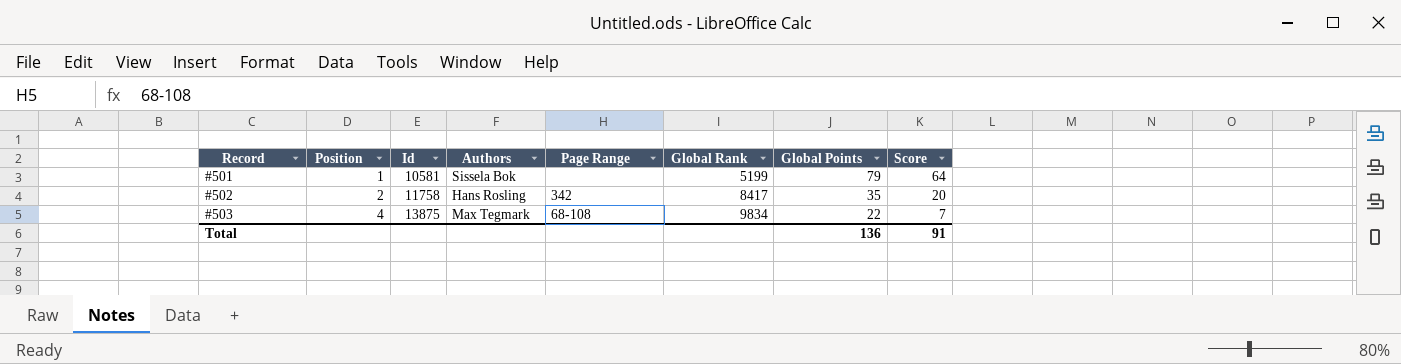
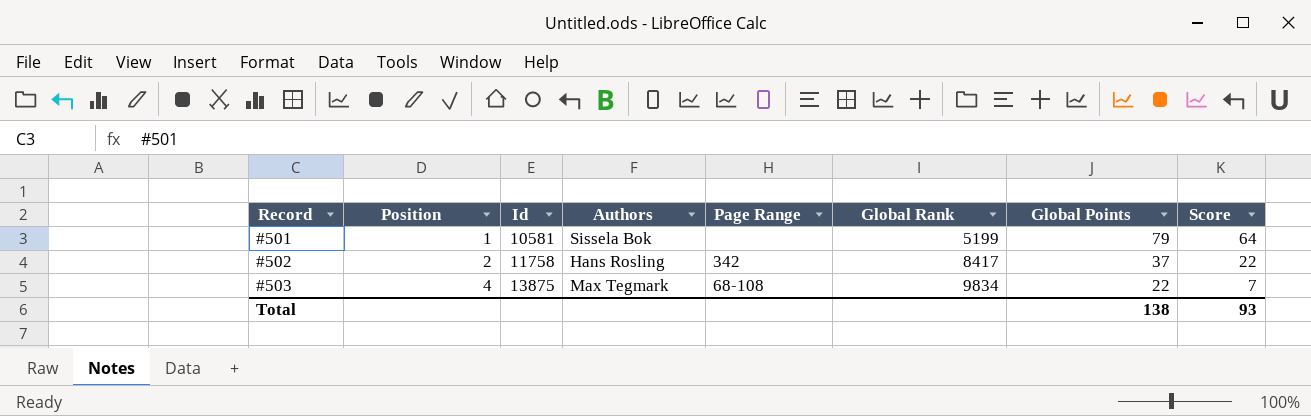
#502 | Global Points: 35 -> 37
#502 | Score: 20 -> 22
Total | Global Points: 136 -> 138
Total | Score: 91 -> 93

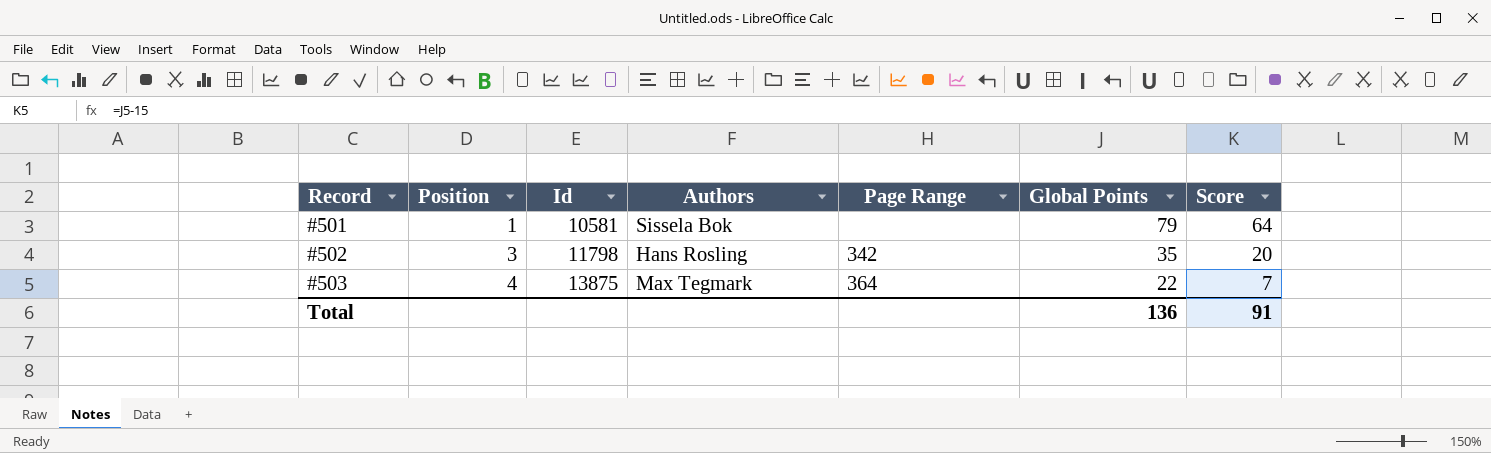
column Global Rank | position: 6 -> none
#502 | Position: 2 -> 3
#502 | Id: 11758 -> 11798
#502 | Global Points: 37 -> 35
#502 | Score: 22 -> 20
#503 | Page Range: 68-108 -> 364
Total | Global Points: 138 -> 136
Total | Score: 93 -> 91

